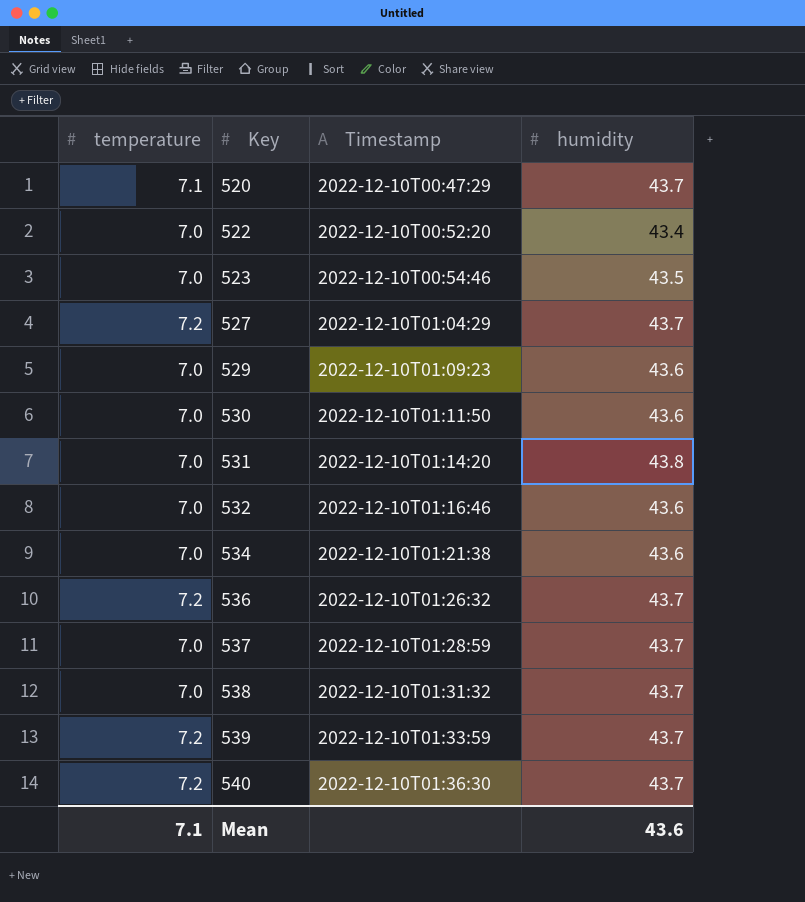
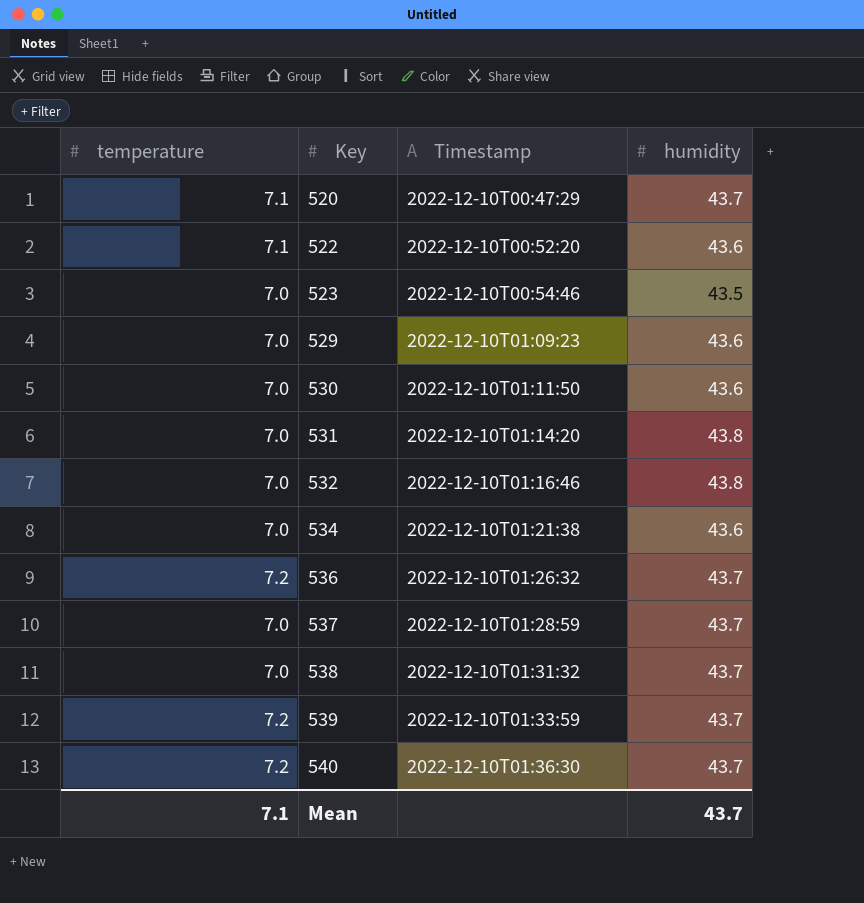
row 527: 7.2 | 2022-12-10T01:04:29 | 43.7 -> none
522 | temperature: 7.0 -> 7.1
522 | humidity: 43.4 -> 43.6
532 | humidity: 43.6 -> 43.8
Mean | humidity: 43.6 -> 43.7

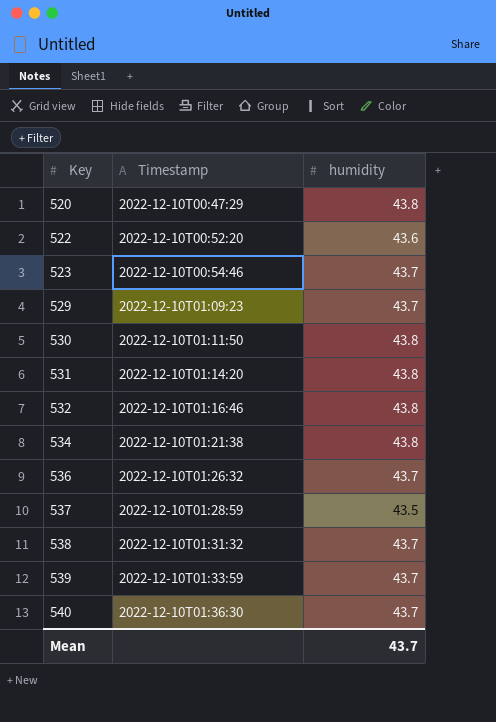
column temperature | position: 1 -> none
520 | humidity: 43.7 -> 43.8
523 | humidity: 43.5 -> 43.7
529 | humidity: 43.6 -> 43.7
530 | humidity: 43.6 -> 43.8
534 | humidity: 43.6 -> 43.8
537 | humidity: 43.7 -> 43.5

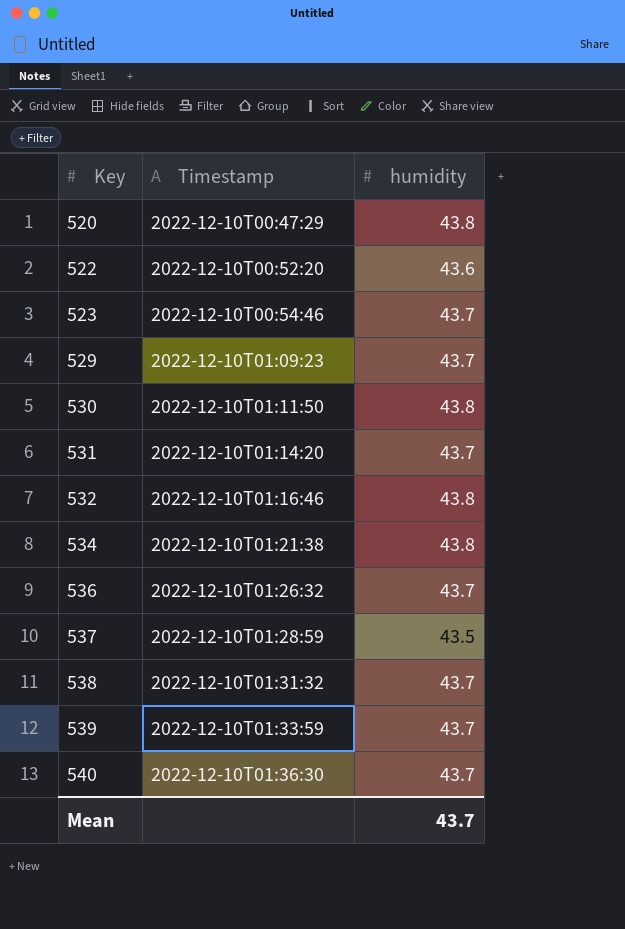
531 | humidity: 43.8 -> 43.7

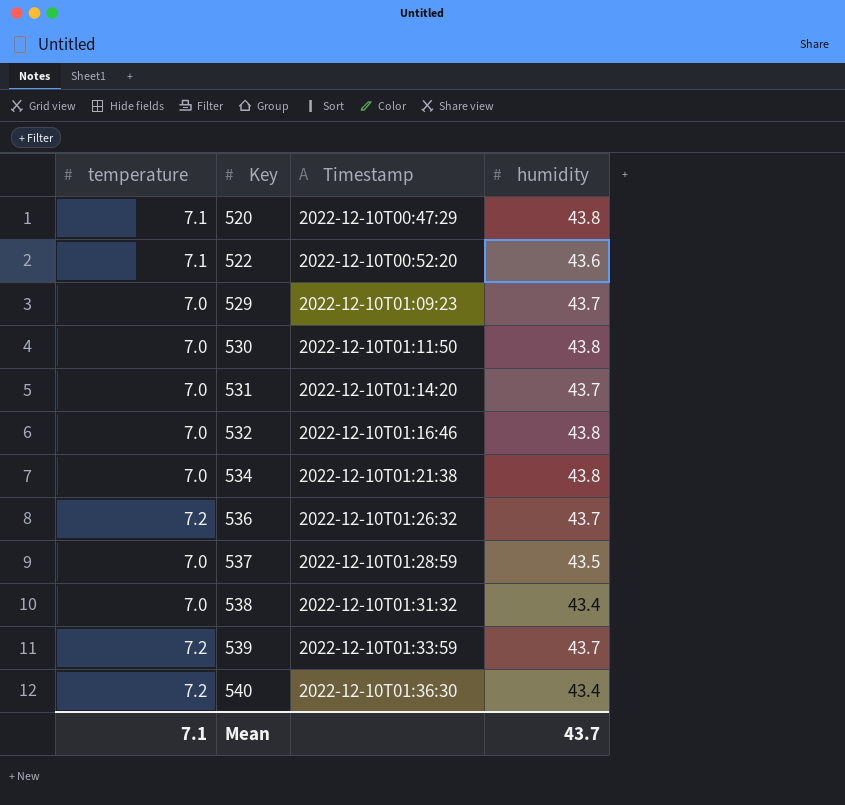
column temperature | position: none -> 1
row 523: 2022-12-10T00:54:46 | 43.7 -> none
538 | humidity: 43.7 -> 43.4
540 | humidity: 43.7 -> 43.4

